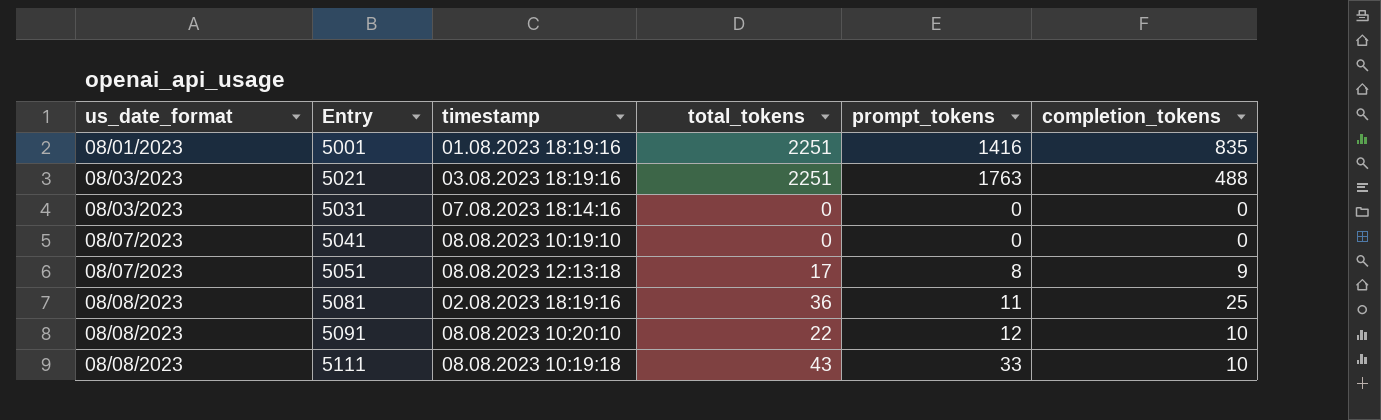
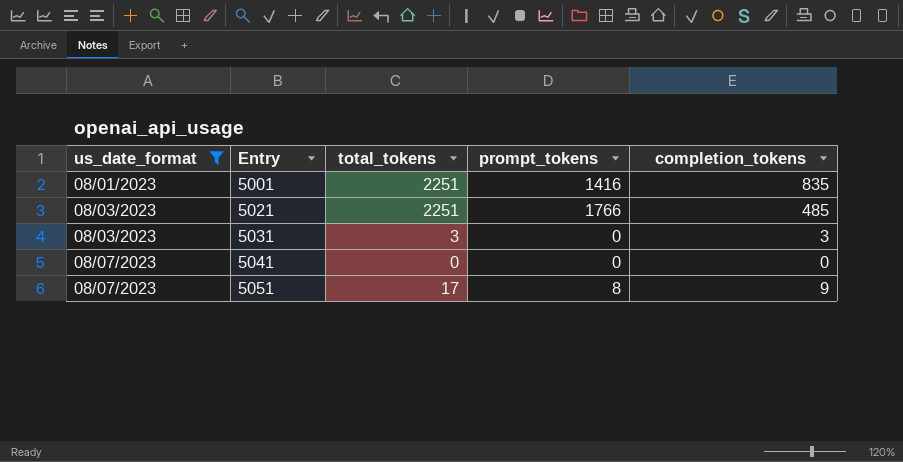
filter: none -> us_date_format != 08/08/2023
column timestamp | position: 3 -> none
5021 | prompt_tokens: 1763 -> 1766
5021 | completion_tokens: 488 -> 485
5031 | total_tokens: 0 -> 3
5031 | completion_tokens: 0 -> 3

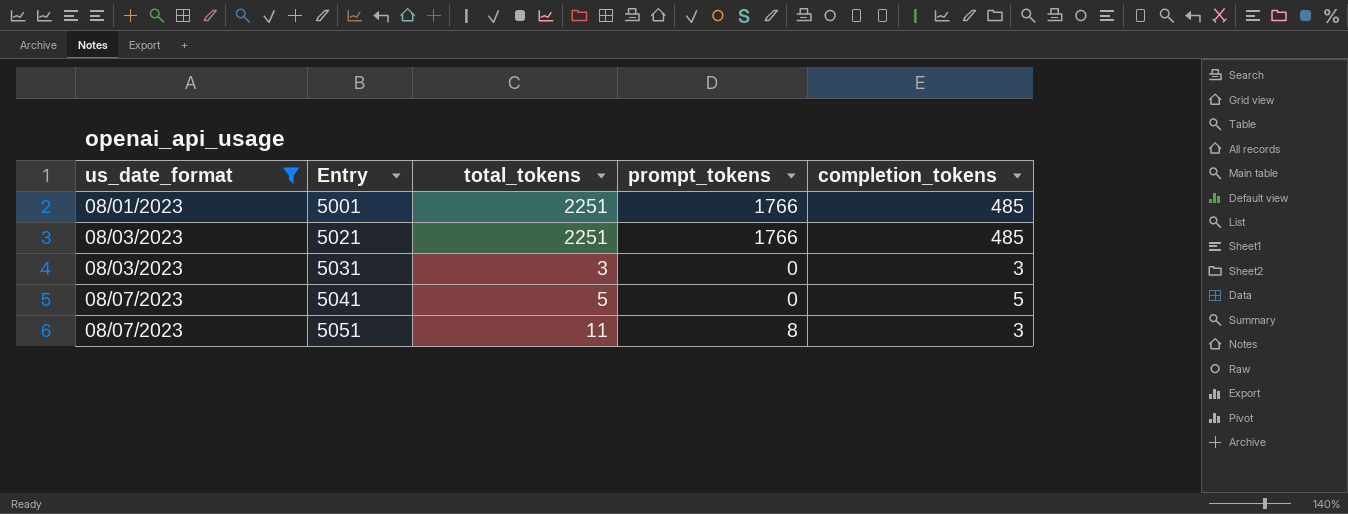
5001 | prompt_tokens: 1416 -> 1766
5001 | completion_tokens: 835 -> 485
5041 | total_tokens: 0 -> 5
5041 | completion_tokens: 0 -> 5
5051 | total_tokens: 17 -> 11
5051 | completion_tokens: 9 -> 3

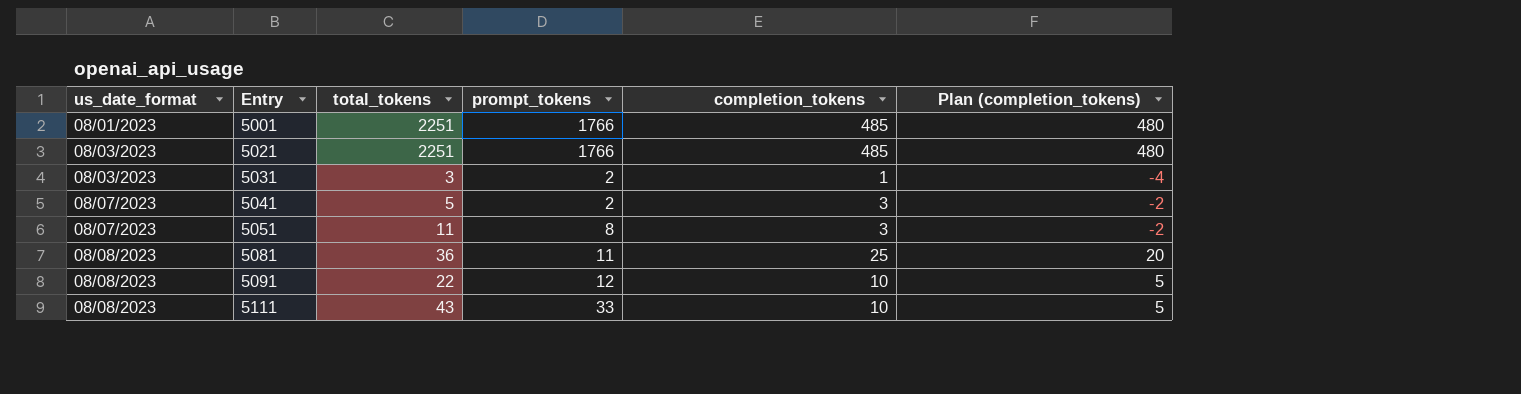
filter: us_date_format != 08/08/2023 -> none
column Plan (completion_tokens) | formula: none -> [completion_tokens] - 5
5031 | prompt_tokens: 0 -> 2
5031 | completion_tokens: 3 -> 1
5041 | prompt_tokens: 0 -> 2
5041 | completion_tokens: 5 -> 3

